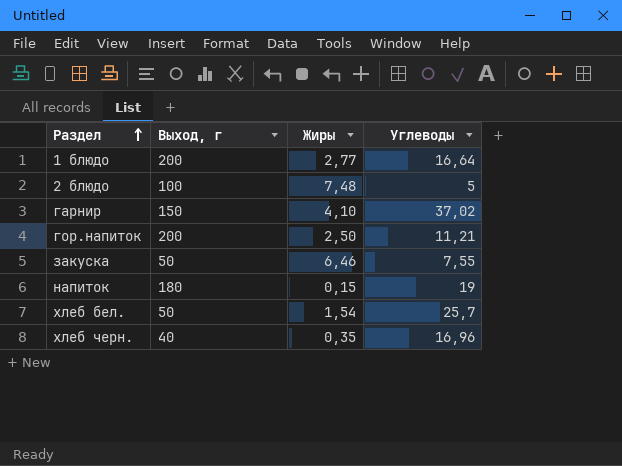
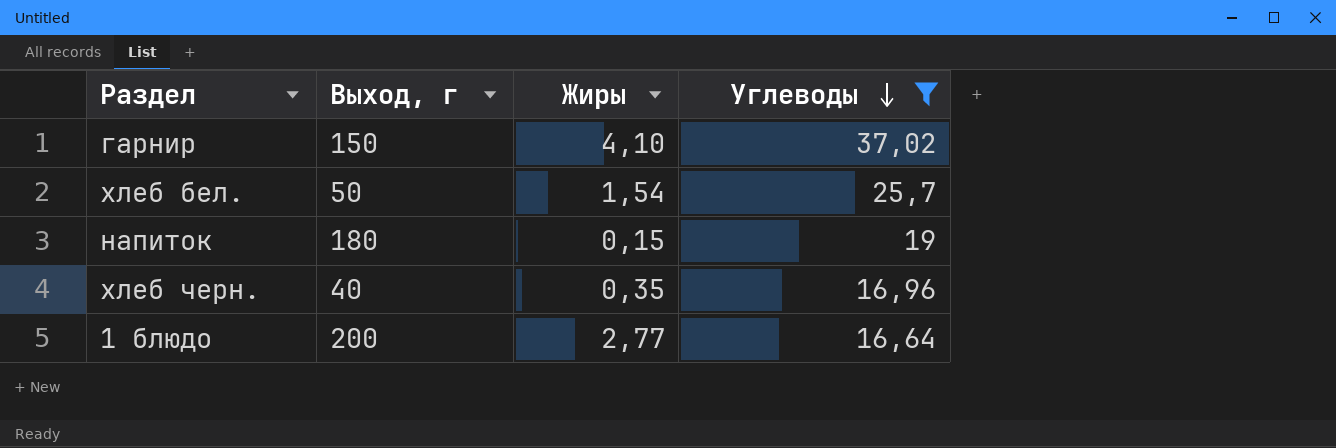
filter: none -> Углеводы >= 16,64
row order: Раздел ascending -> Углеводы descending

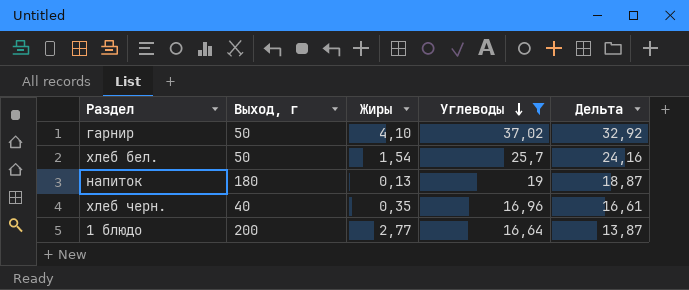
column Дельта | formula: none -> [Углеводы] - [Жиры]
гарнир | Выход, г: 150 -> 50
напиток | Жиры: 0,15 -> 0,13

